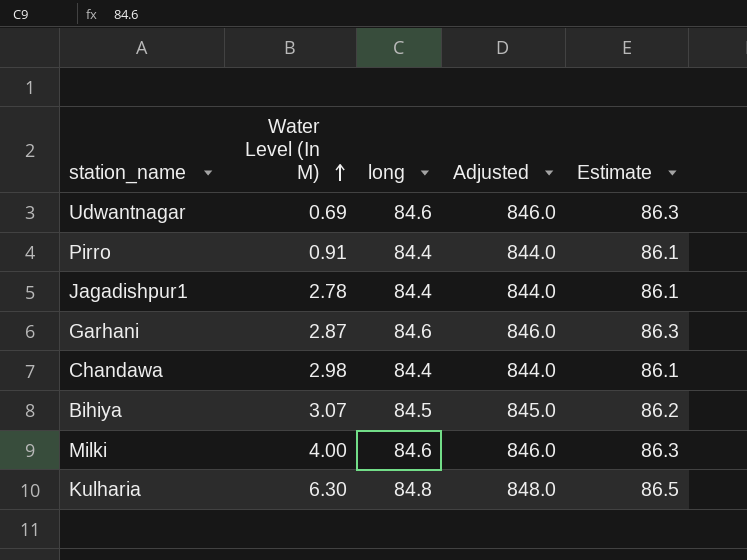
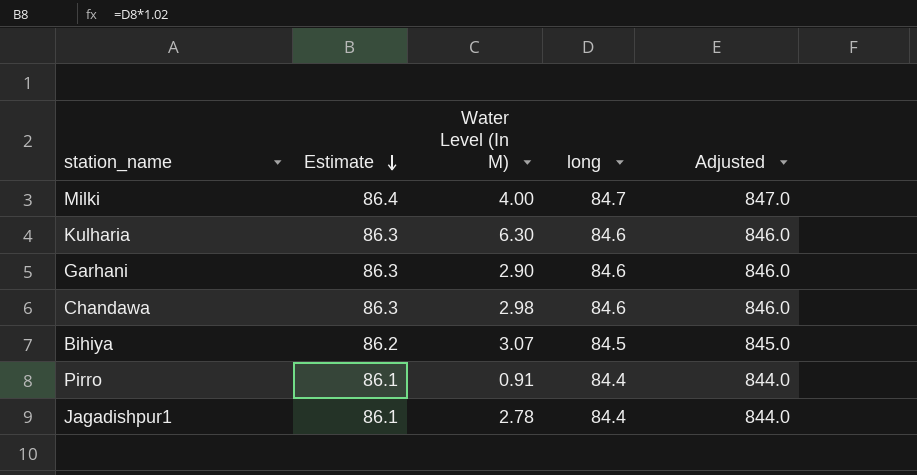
row order: Water Level (In M) ascending -> Estimate descending
column Estimate | position: 5 -> 2
row Udwantnagar: 0.69 | 84.6 | 846.0 | 86.3 -> none
Milki | Estimate: 86.3 -> 86.4
Milki | long: 84.6 -> 84.7
Milki | Adjusted: 846.0 -> 847.0
Kulharia | Estimate: 86.5 -> 86.3
Kulharia | long: 84.8 -> 84.6
Kulharia | Adjusted: 848.0 -> 846.0
Garhani | Water Level (In M): 2.87 -> 2.90
Chandawa | Estimate: 86.1 -> 86.3
Chandawa | long: 84.4 -> 84.6
Chandawa | Adjusted: 844.0 -> 846.0

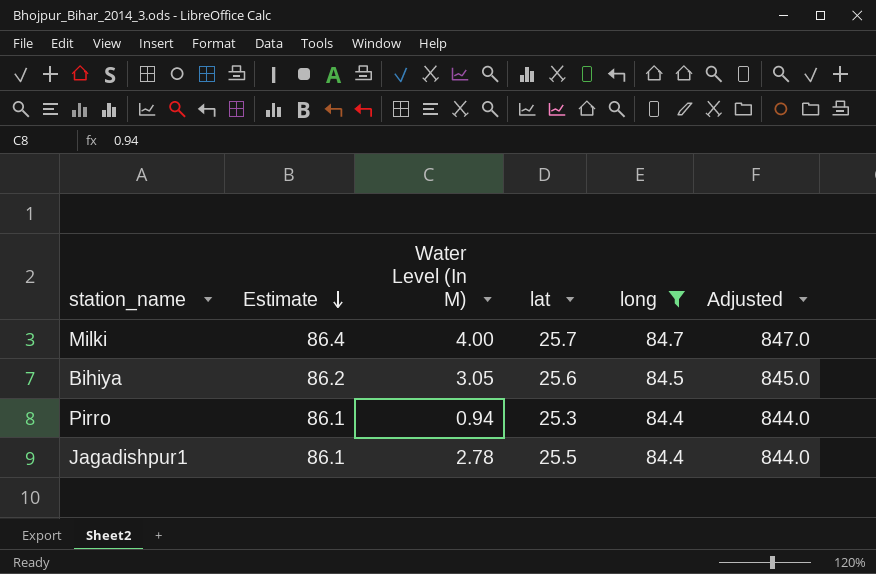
filter: none -> long != 84.6
column lat | position: none -> 4
Bihiya | Water Level (In M): 3.07 -> 3.05
Pirro | Water Level (In M): 0.91 -> 0.94

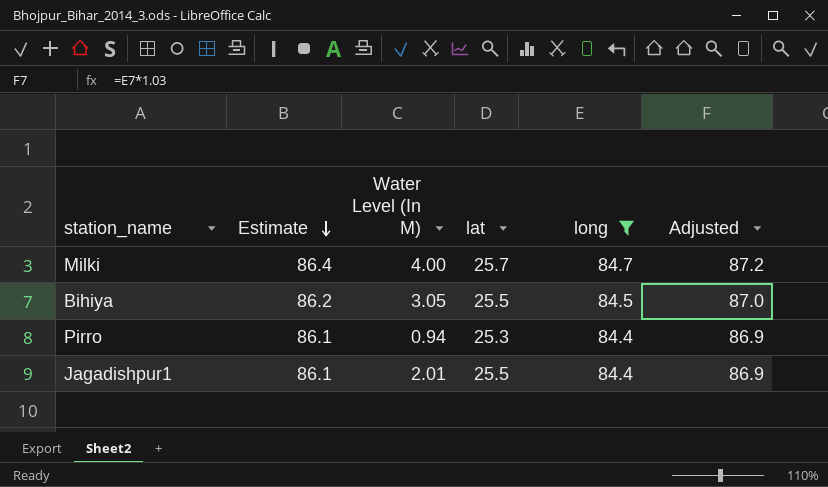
column Adjusted | formula: [long] * 10 -> [long] * 1.03
Bihiya | lat: 25.6 -> 25.5
Jagadishpur1 | Water Level (In M): 2.78 -> 2.01

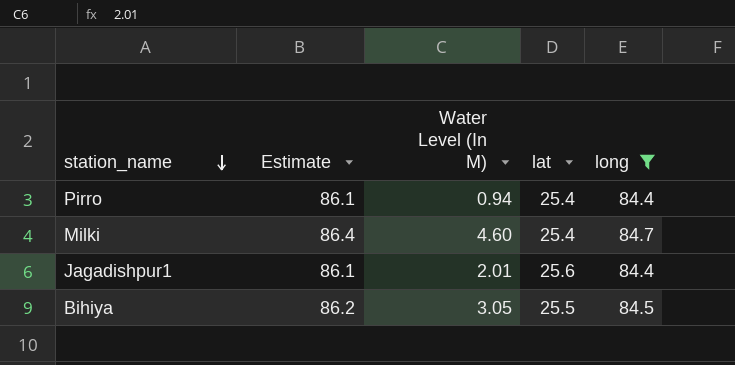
row order: Estimate descending -> station_name descending
column Adjusted | formula: [long] * 1.03 -> none
Pirro | lat: 25.3 -> 25.4
Milki | Water Level (In M): 4.00 -> 4.60
Milki | lat: 25.7 -> 25.4
Jagadishpur1 | lat: 25.5 -> 25.6

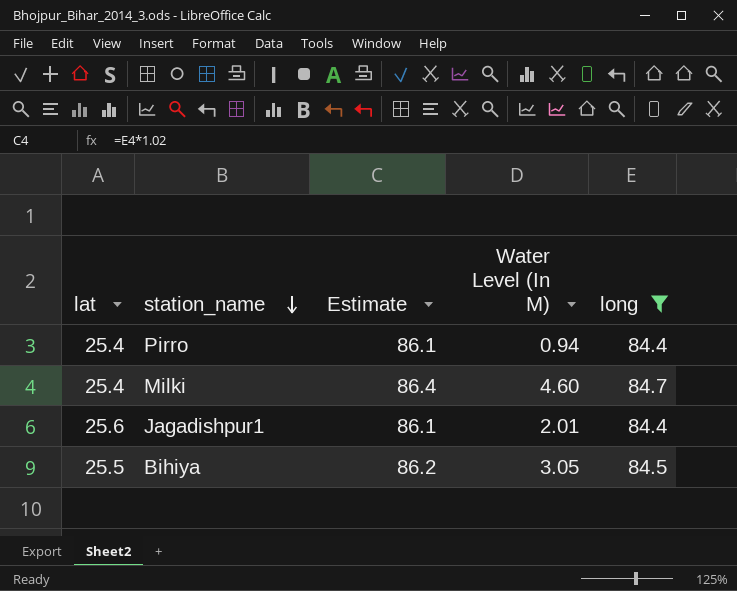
column lat | position: 4 -> 1

